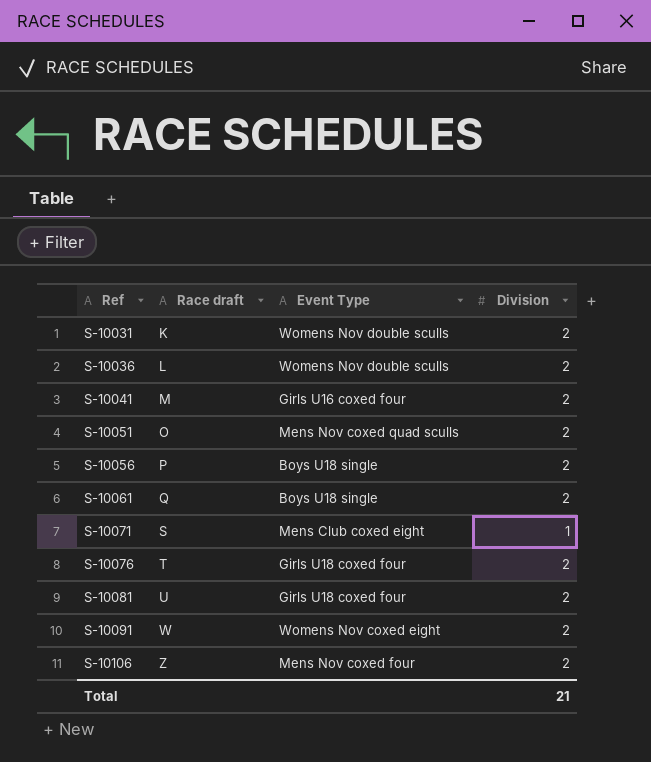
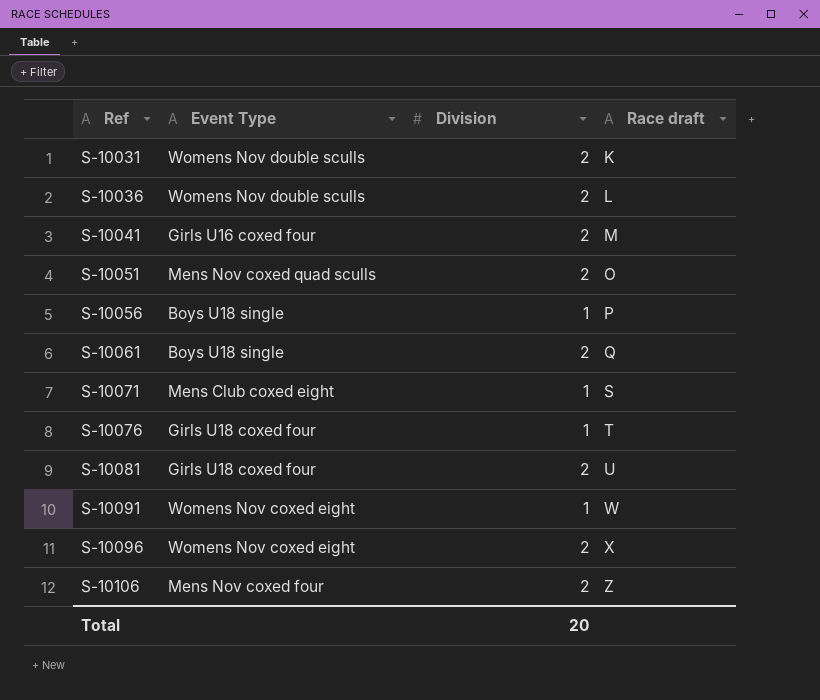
column Race draft | position: 2 -> 4
S-10056 | Division: 2 -> 1
S-10076 | Division: 2 -> 1
S-10091 | Division: 2 -> 1
row S-10096: none -> Womens Nov coxed eight | 2 | X
Total | Division: 21 -> 20

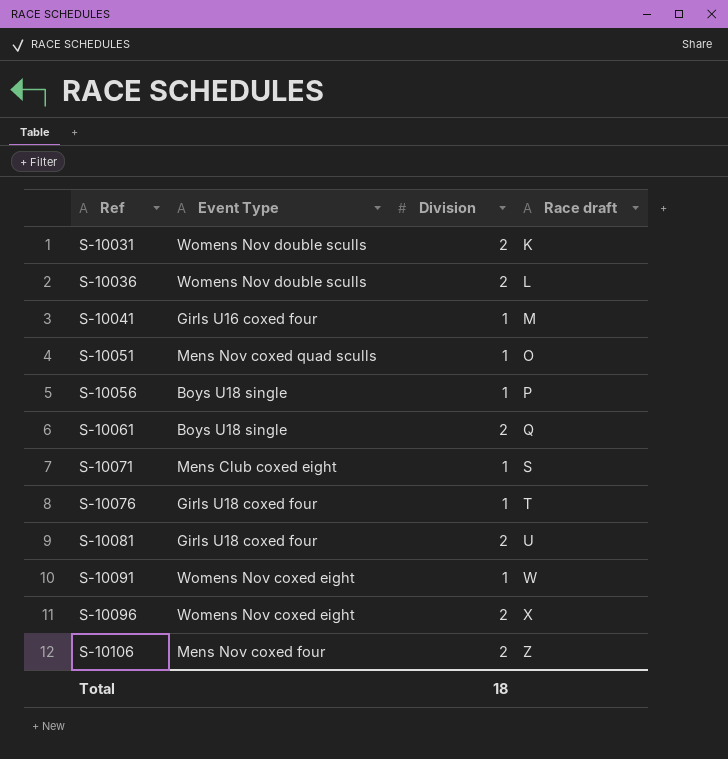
S-10041 | Division: 2 -> 1
S-10051 | Division: 2 -> 1
Total | Division: 20 -> 18

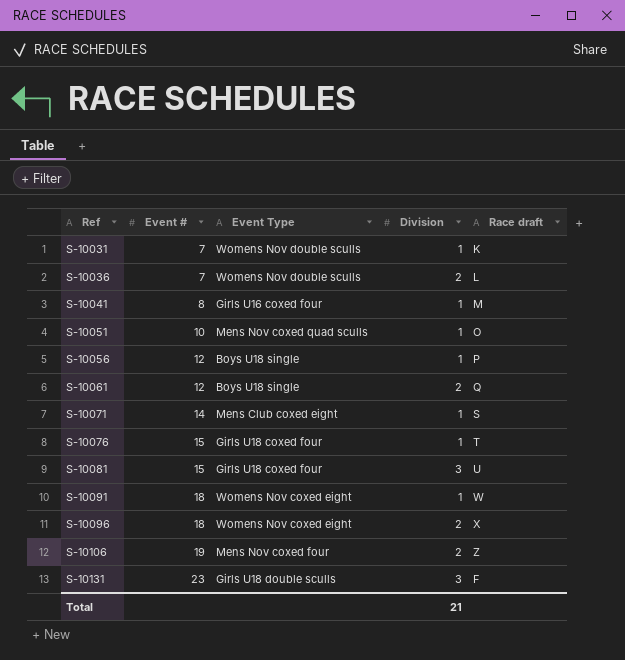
column Event # | position: none -> 2
S-10031 | Division: 2 -> 1
S-10081 | Division: 2 -> 3
row S-10131: none -> 23 | Girls U18 double sculls | 3 | F
Total | Division: 18 -> 21

